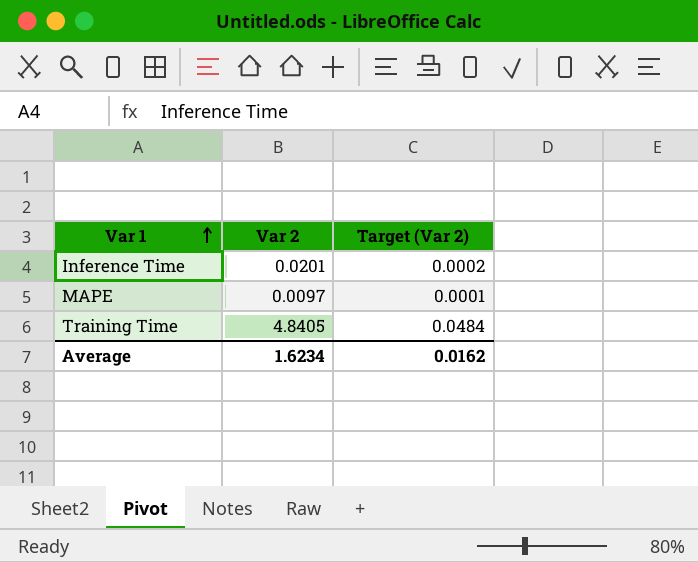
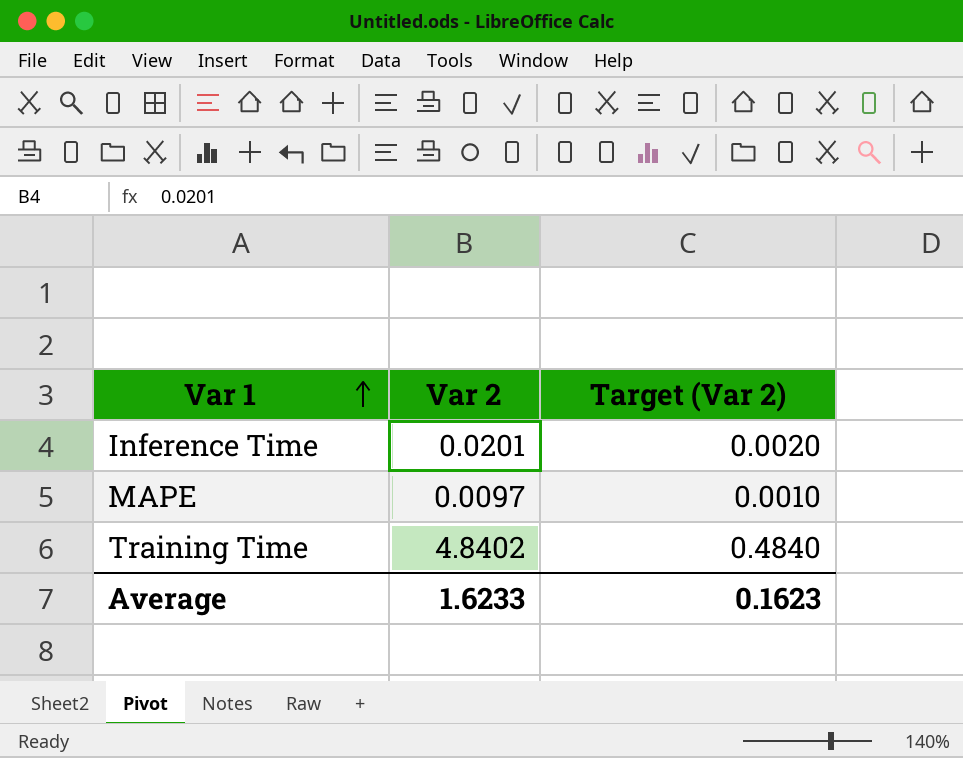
column Target (Var 2) | formula: [Var 2] * 0.01 -> [Var 2] * 0.1
Training Time | Var 2: 4.8405 -> 4.8402
Average | Var 2: 1.6234 -> 1.6233
Average | Target (Var 2): 0.0162 -> 0.1623

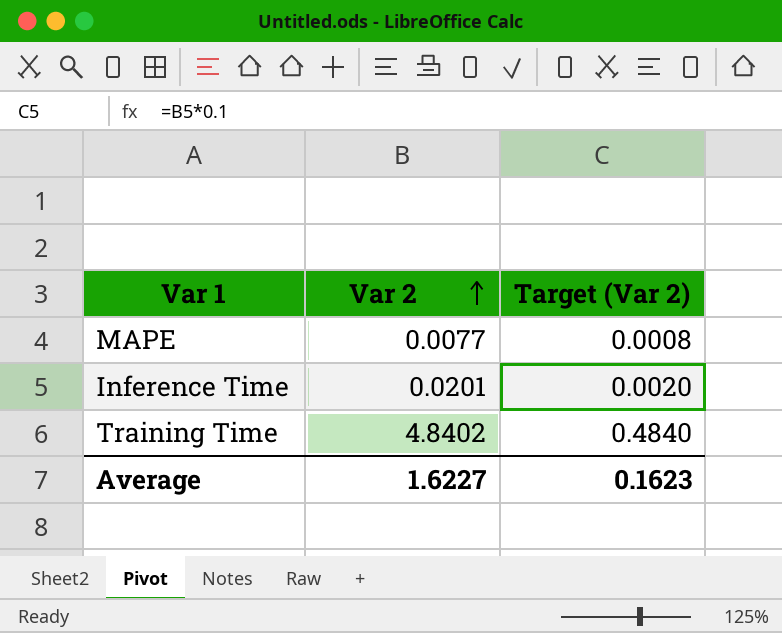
row order: Var 1 ascending -> Var 2 ascending
MAPE | Var 2: 0.0097 -> 0.0077
MAPE | Target (Var 2): 0.0010 -> 0.0008
Average | Var 2: 1.6233 -> 1.6227

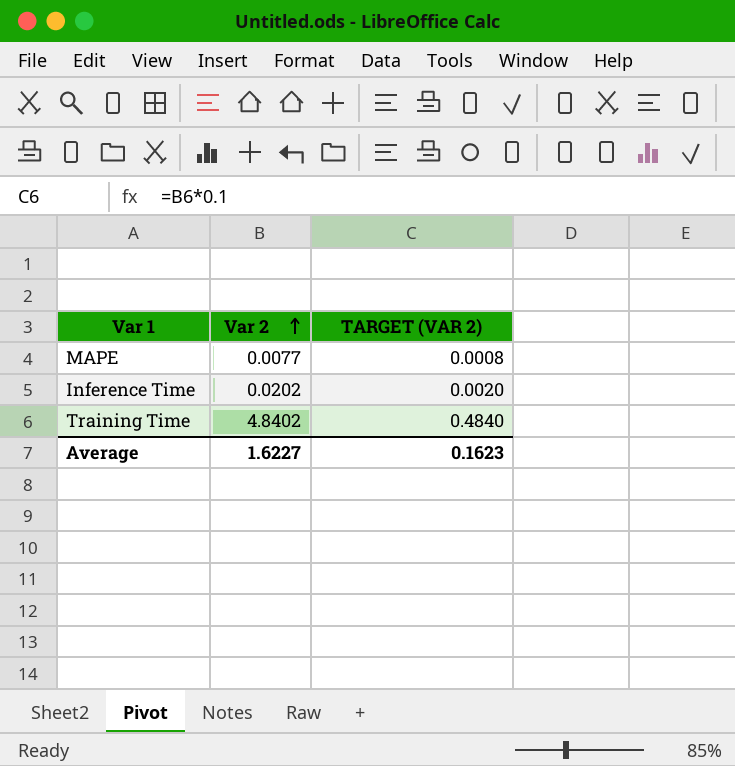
column name: Target (Var 2) -> TARGET (VAR 2)
Inference Time | Var 2: 0.0201 -> 0.0202

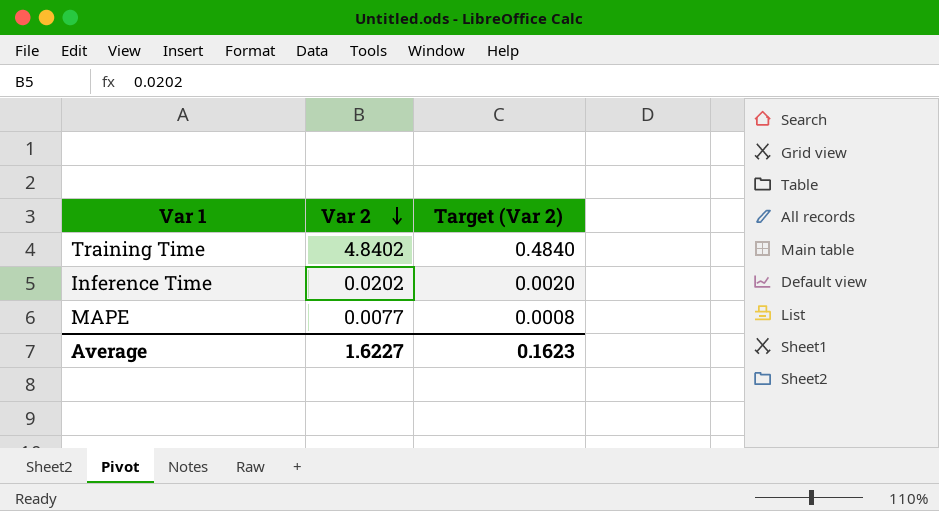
row order: Var 2 ascending -> Var 2 descending
column name: TARGET (VAR 2) -> Target (Var 2)

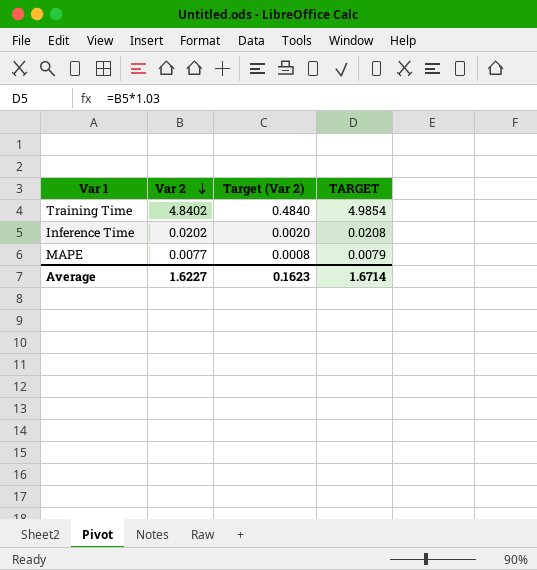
column TARGET | formula: none -> [Var 2] * 1.03

